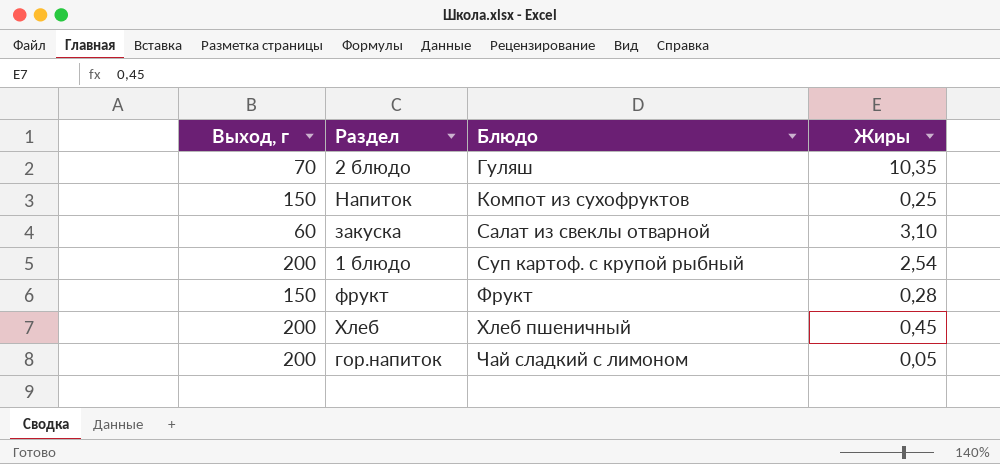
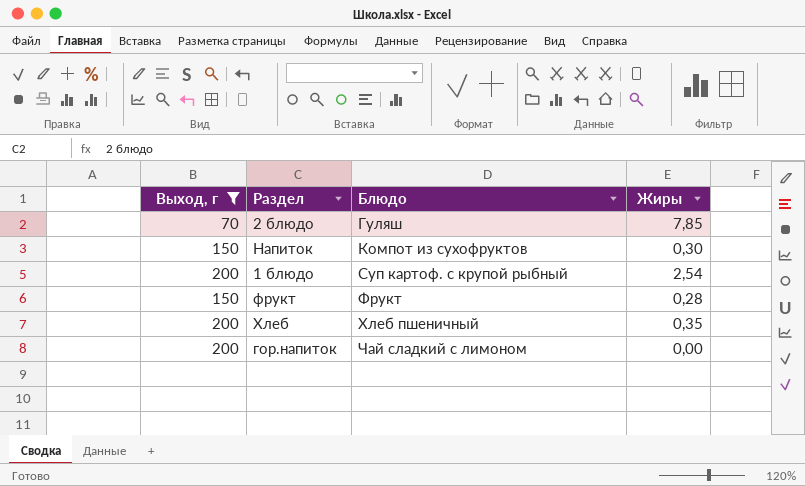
filter: none -> Выход, г != 60
2 блюдо | Жиры: 10,35 -> 7,85
Напиток | Жиры: 0,25 -> 0,30
Хлеб | Жиры: 0,45 -> 0,35
гор.напиток | Жиры: 0,05 -> 0,00

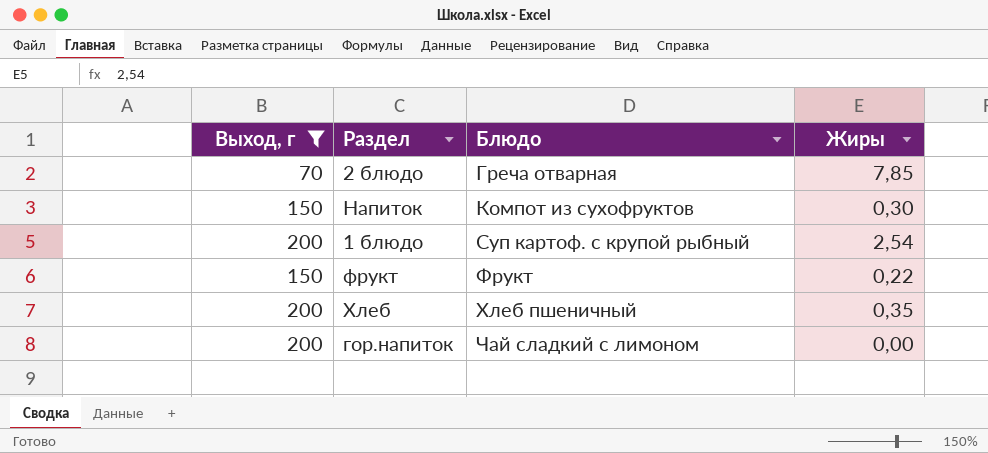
2 блюдо | Блюдо: Гуляш -> Греча отварная
фрукт | Жиры: 0,28 -> 0,22

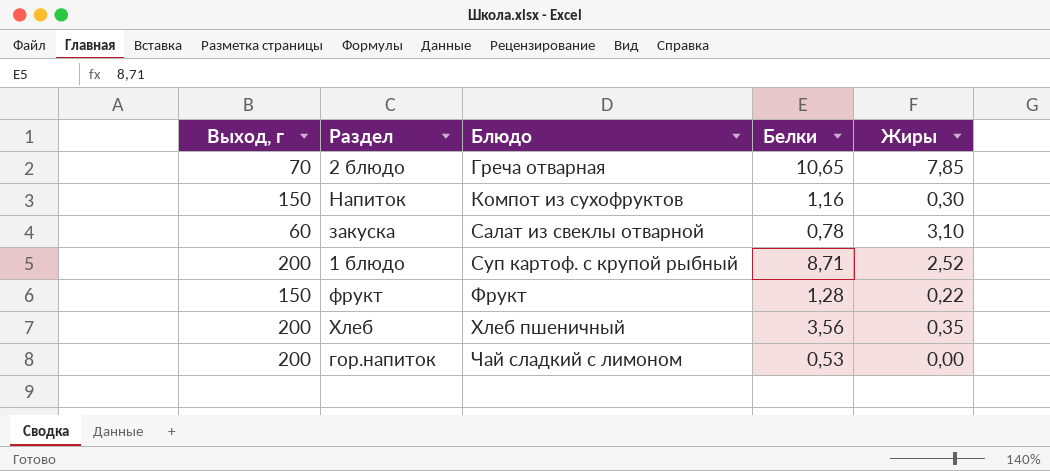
filter: Выход, г != 60 -> none
column Белки | position: none -> 4
1 блюдо | Жиры: 2,54 -> 2,52

